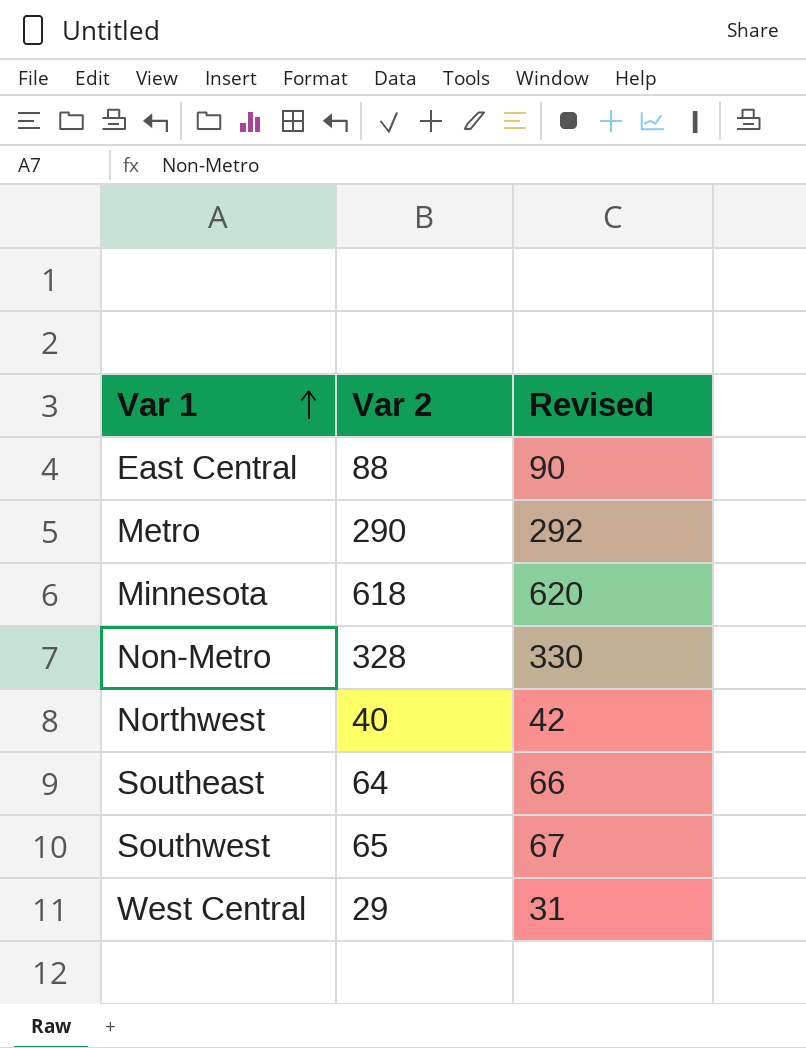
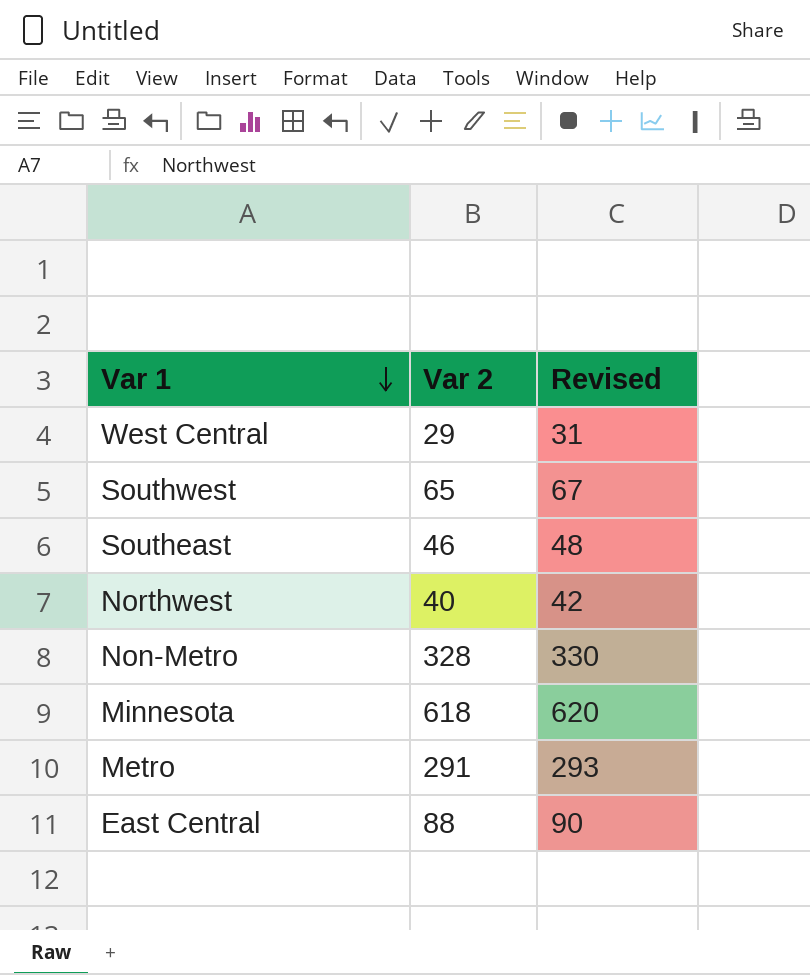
row order: Var 1 ascending -> Var 1 descending
Southeast | Var 2: 64 -> 46
Southeast | Revised: 66 -> 48
Metro | Var 2: 290 -> 291
Metro | Revised: 292 -> 293

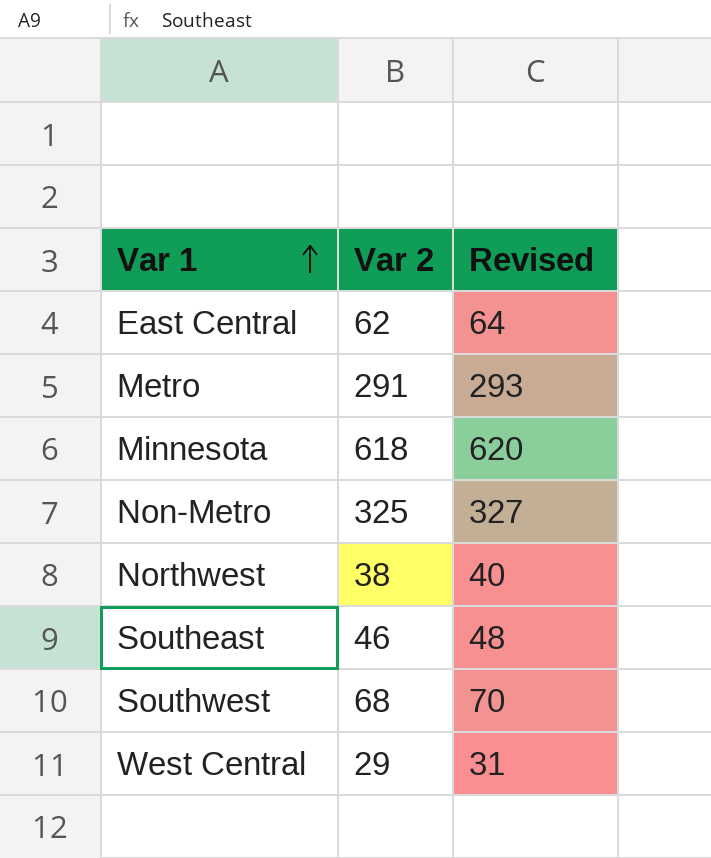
row order: Var 1 descending -> Var 1 ascending
East Central | Var 2: 88 -> 62
East Central | Revised: 90 -> 64
Non-Metro | Var 2: 328 -> 325
Non-Metro | Revised: 330 -> 327
Northwest | Var 2: 40 -> 38
Northwest | Revised: 42 -> 40
Southwest | Var 2: 65 -> 68
Southwest | Revised: 67 -> 70

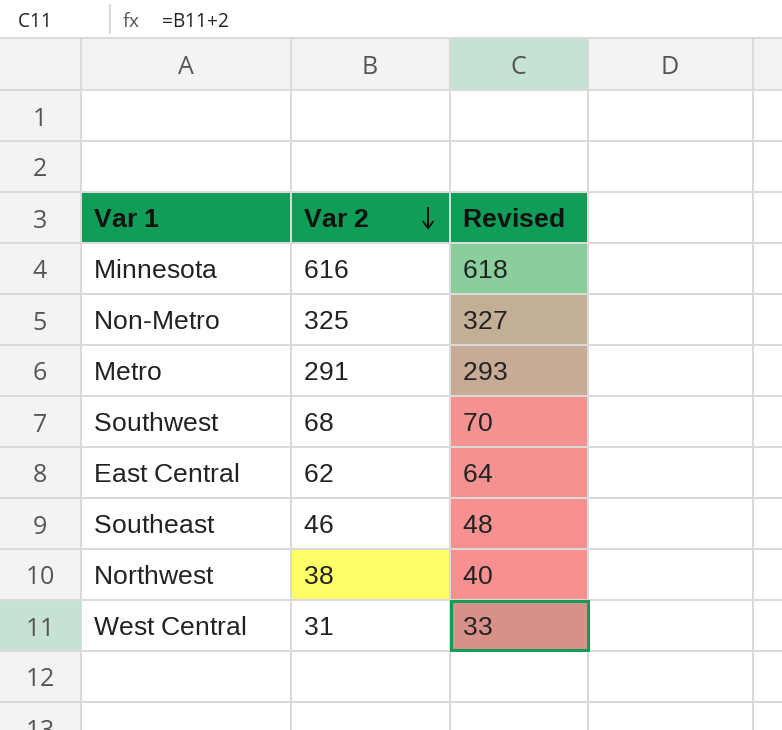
row order: Var 1 ascending -> Var 2 descending
Minnesota | Var 2: 618 -> 616
Minnesota | Revised: 620 -> 618
West Central | Var 2: 29 -> 31
West Central | Revised: 31 -> 33

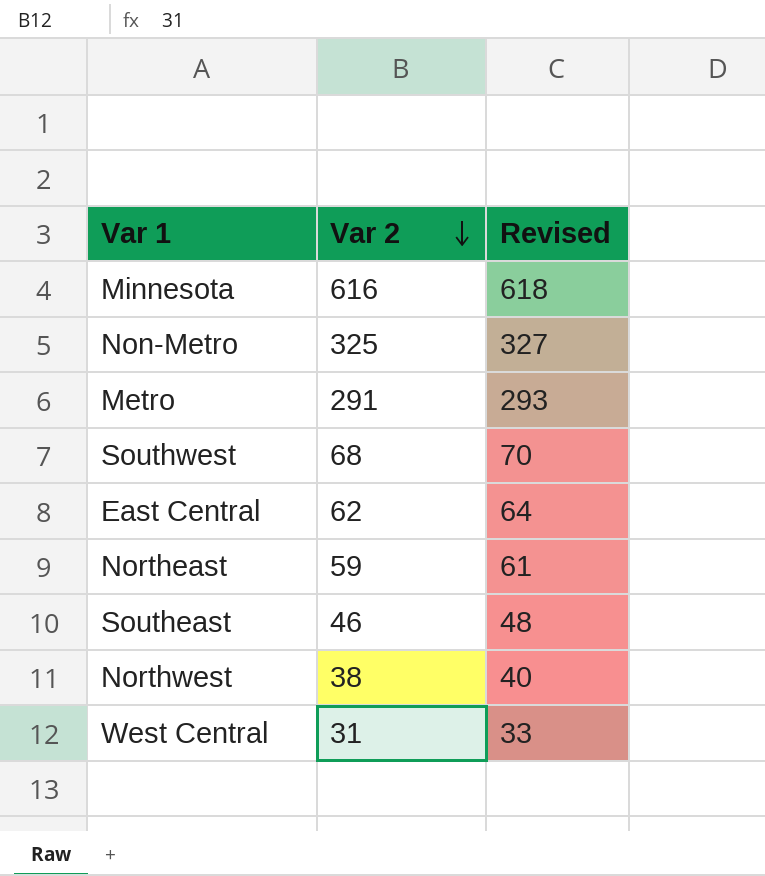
row Northeast: none -> 59 | 61

